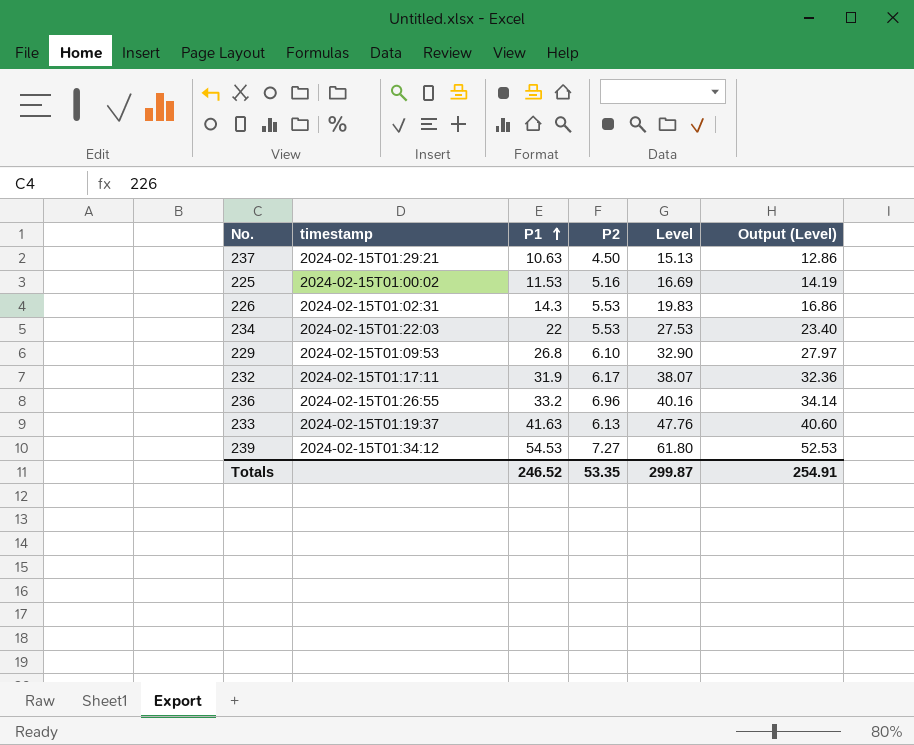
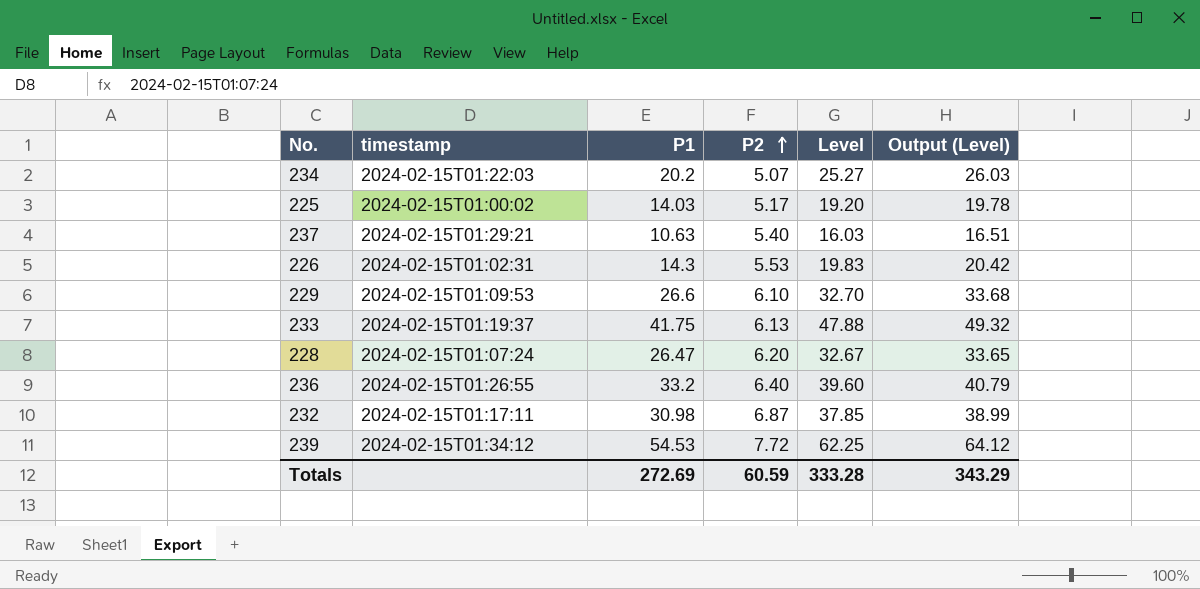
row order: P1 ascending -> P2 ascending
column Output (Level) | formula: [Level] * 0.85 -> [Level] * 1.03
234 | P1: 22 -> 20.2
234 | P2: 5.53 -> 5.07
234 | Level: 27.53 -> 25.27
225 | P1: 11.53 -> 14.03
225 | P2: 5.16 -> 5.17
225 | Level: 16.69 -> 19.20
237 | P2: 4.50 -> 5.40
237 | Level: 15.13 -> 16.03
229 | P1: 26.8 -> 26.6
229 | Level: 32.90 -> 32.70
233 | P1: 41.63 -> 41.75
233 | Level: 47.76 -> 47.88
row 228: none -> 2024-02-15T01:07:24 | 26.47 | 6.20 | 32.67 | 33.65
236 | P2: 6.96 -> 6.40
236 | Level: 40.16 -> 39.60
232 | P1: 31.9 -> 30.98
232 | P2: 6.17 -> 6.87
232 | Level: 38.07 -> 37.85
239 | P2: 7.27 -> 7.72
239 | Level: 61.80 -> 62.25
Totals | P1: 246.52 -> 272.69
Totals | P2: 53.35 -> 60.59
Totals | Level: 299.87 -> 333.28
Totals | Output (Level): 254.91 -> 343.29

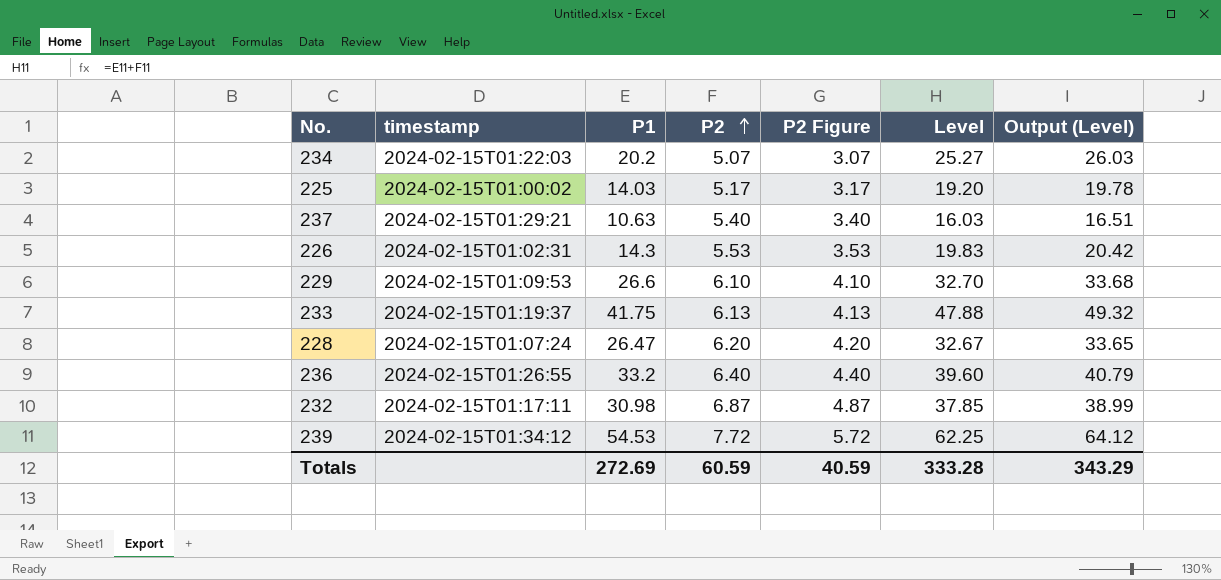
column P2 Figure | formula: none -> [P2] - 2

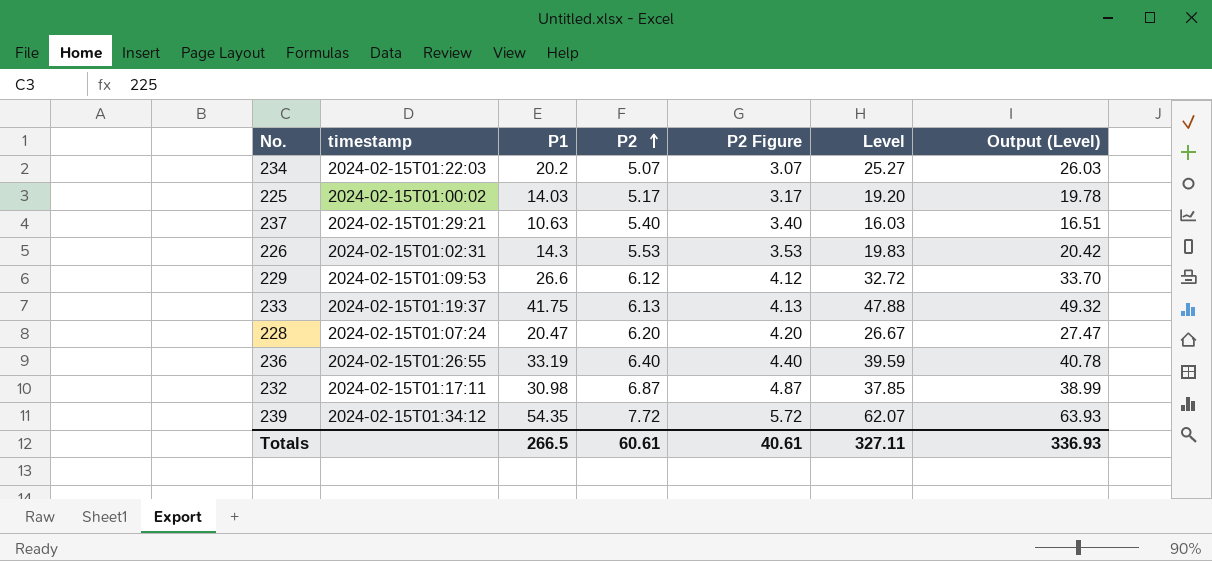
229 | P2: 6.10 -> 6.12
229 | P2 Figure: 4.10 -> 4.12
229 | Level: 32.70 -> 32.72
229 | Output (Level): 33.68 -> 33.70
228 | P1: 26.47 -> 20.47
228 | Level: 32.67 -> 26.67
228 | Output (Level): 33.65 -> 27.47
236 | P1: 33.2 -> 33.19
236 | Level: 39.60 -> 39.59
236 | Output (Level): 40.79 -> 40.78
239 | P1: 54.53 -> 54.35
239 | Level: 62.25 -> 62.07
239 | Output (Level): 64.12 -> 63.93
Totals | P1: 272.69 -> 266.5
Totals | P2: 60.59 -> 60.61
Totals | P2 Figure: 40.59 -> 40.61
Totals | Level: 333.28 -> 327.11
Totals | Output (Level): 343.29 -> 336.93

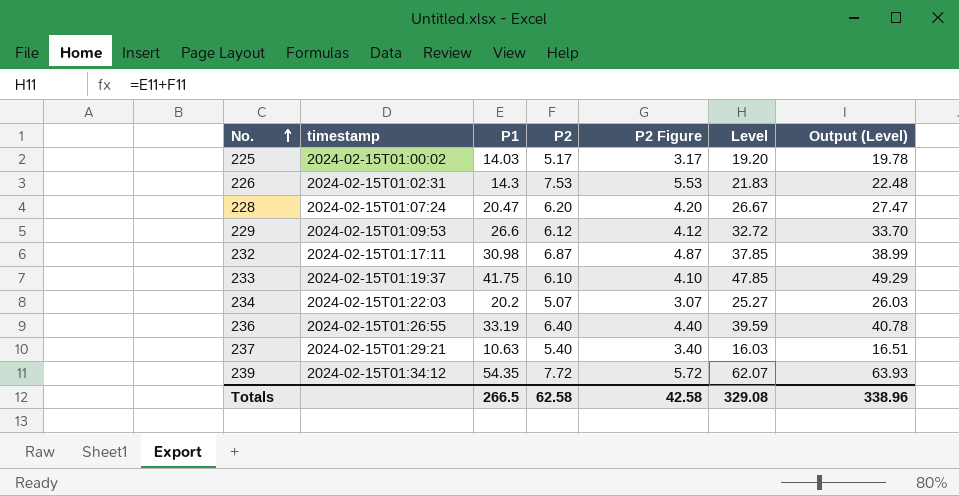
row order: P2 ascending -> No. ascending
226 | P2: 5.53 -> 7.53
226 | P2 Figure: 3.53 -> 5.53
226 | Level: 19.83 -> 21.83
226 | Output (Level): 20.42 -> 22.48
233 | P2: 6.13 -> 6.10
233 | P2 Figure: 4.13 -> 4.10
233 | Level: 47.88 -> 47.85
233 | Output (Level): 49.32 -> 49.29
Totals | P2: 60.61 -> 62.58
Totals | P2 Figure: 40.61 -> 42.58
Totals | Level: 327.11 -> 329.08
Totals | Output (Level): 336.93 -> 338.96

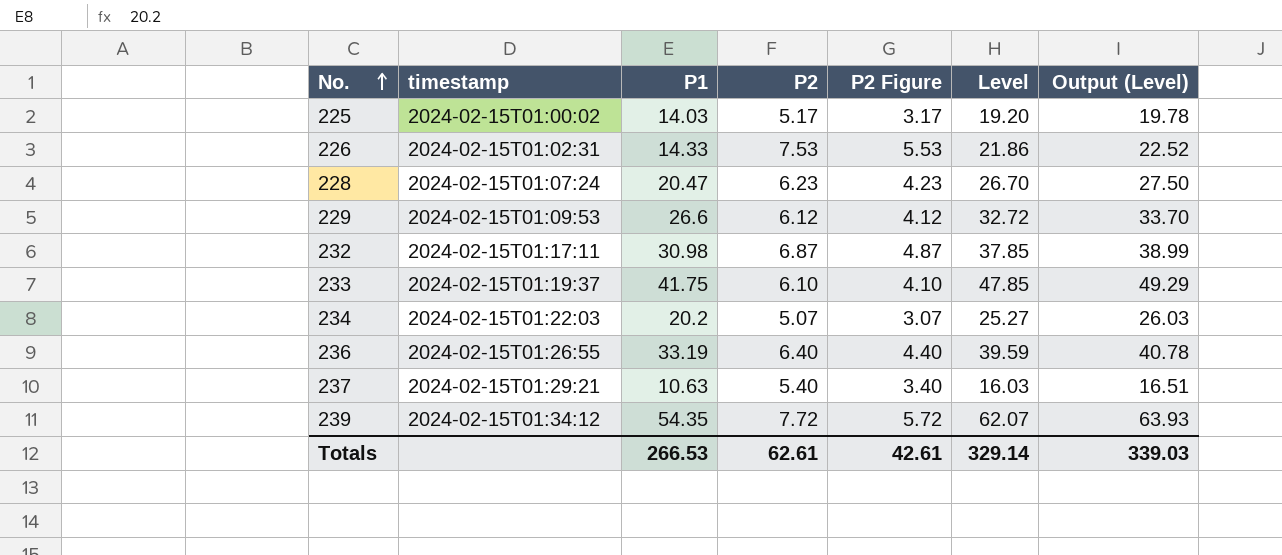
226 | P1: 14.3 -> 14.33
226 | Level: 21.83 -> 21.86
226 | Output (Level): 22.48 -> 22.52
228 | P2: 6.20 -> 6.23
228 | P2 Figure: 4.20 -> 4.23
228 | Level: 26.67 -> 26.70
228 | Output (Level): 27.47 -> 27.50
Totals | P1: 266.5 -> 266.53
Totals | P2: 62.58 -> 62.61
Totals | P2 Figure: 42.58 -> 42.61
Totals | Level: 329.08 -> 329.14
Totals | Output (Level): 338.96 -> 339.03

